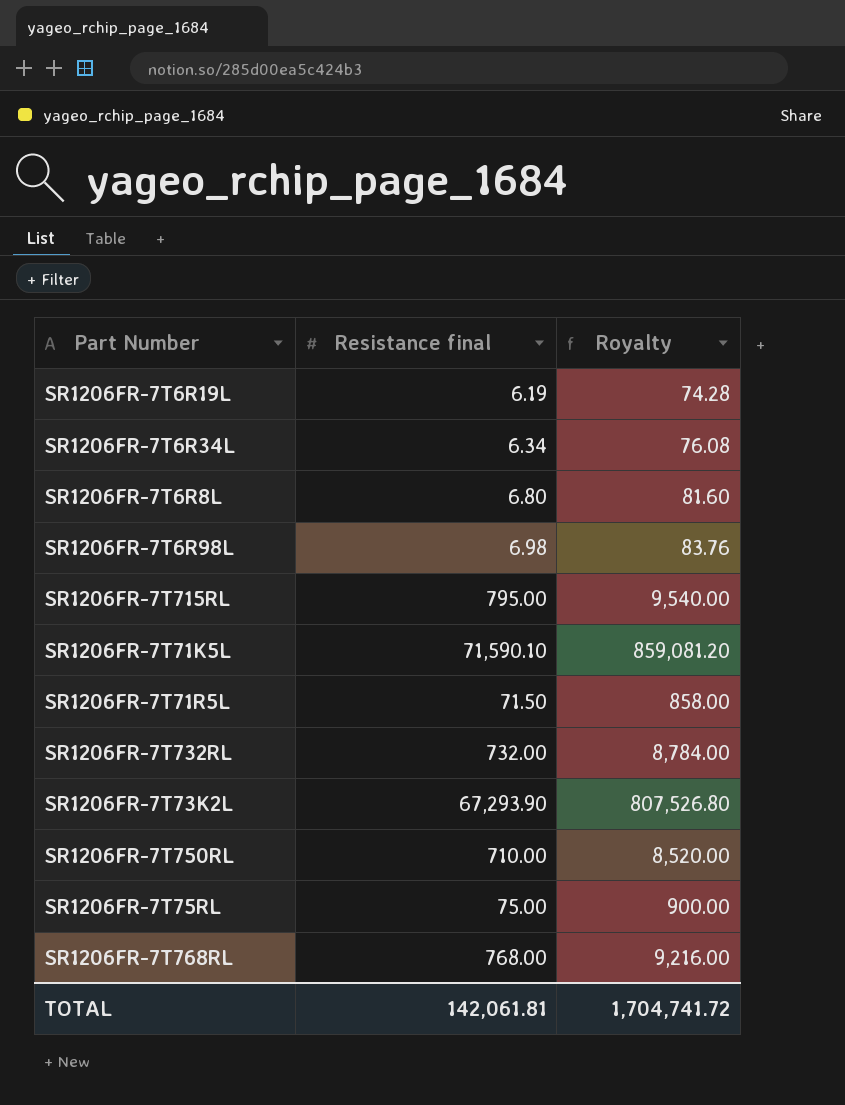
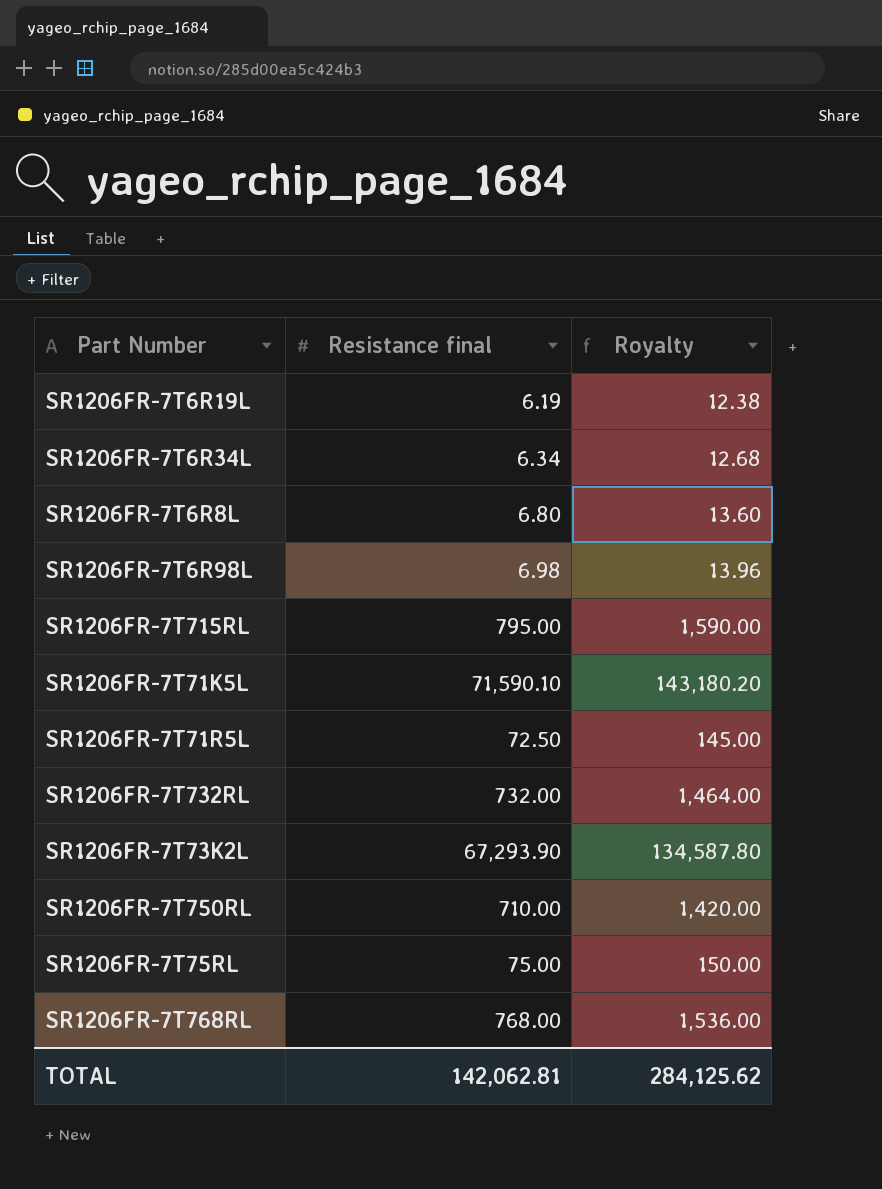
column Royalty | formula: [Resistance final] * 12 -> [Resistance final] * 2
SR1206FR-7T71R5L | Resistance final: 71.50 -> 72.50
TOTAL | Resistance final: 142,061.81 -> 142,062.81
TOTAL | Royalty: 1,704,741.72 -> 284,125.62

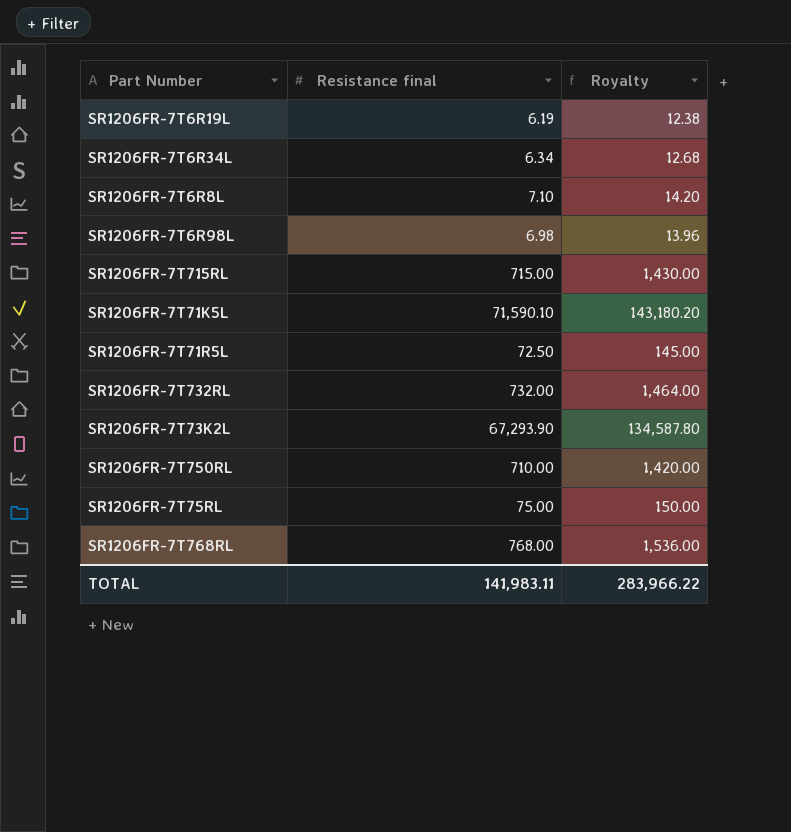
SR1206FR-7T6R8L | Resistance final: 6.80 -> 7.10
SR1206FR-7T6R8L | Royalty: 13.60 -> 14.20
SR1206FR-7T715RL | Resistance final: 795.00 -> 715.00
SR1206FR-7T715RL | Royalty: 1,590.00 -> 1,430.00
TOTAL | Resistance final: 142,062.81 -> 141,983.11
TOTAL | Royalty: 284,125.62 -> 283,966.22

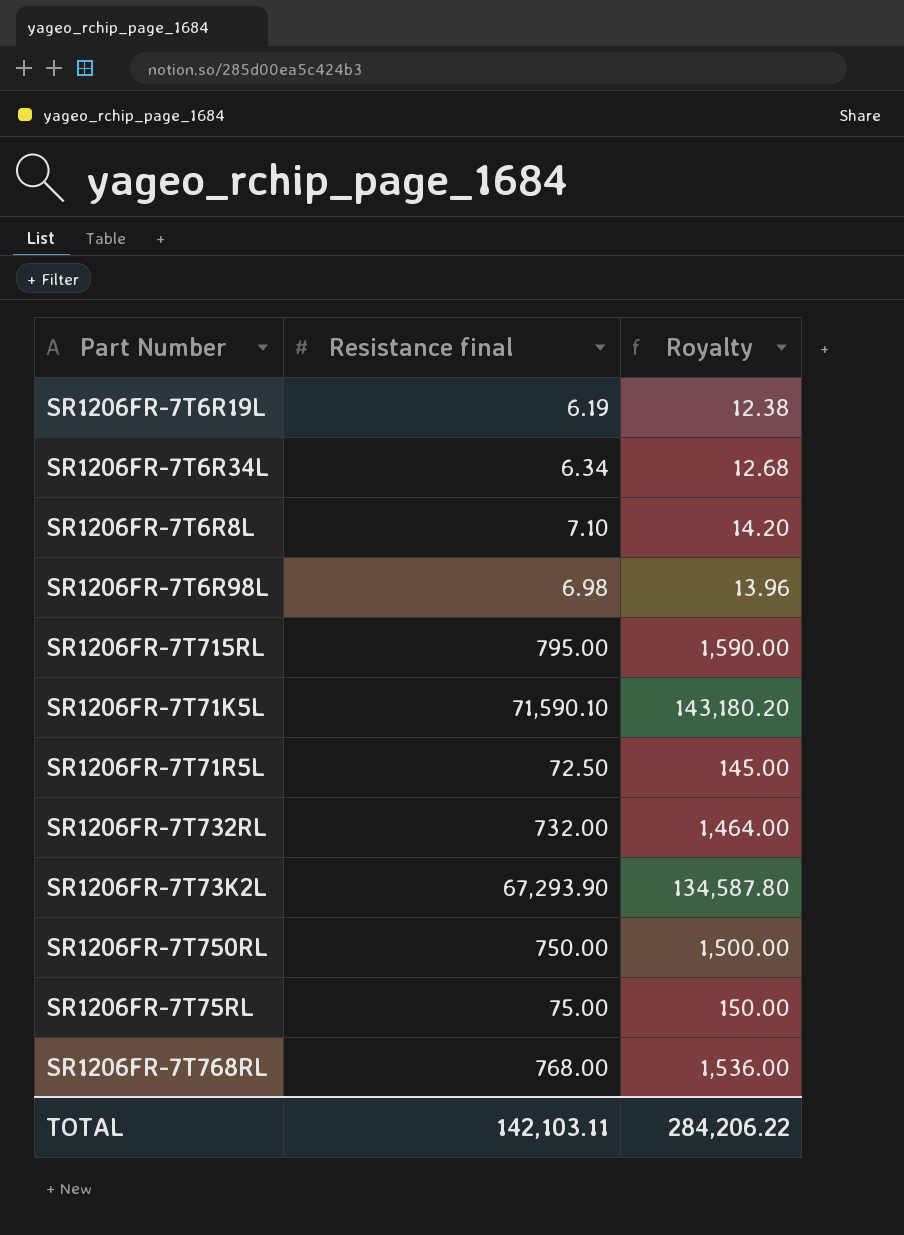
SR1206FR-7T715RL | Resistance final: 715.00 -> 795.00
SR1206FR-7T715RL | Royalty: 1,430.00 -> 1,590.00
SR1206FR-7T750RL | Resistance final: 710.00 -> 750.00
SR1206FR-7T750RL | Royalty: 1,420.00 -> 1,500.00
TOTAL | Resistance final: 141,983.11 -> 142,103.11
TOTAL | Royalty: 283,966.22 -> 284,206.22

